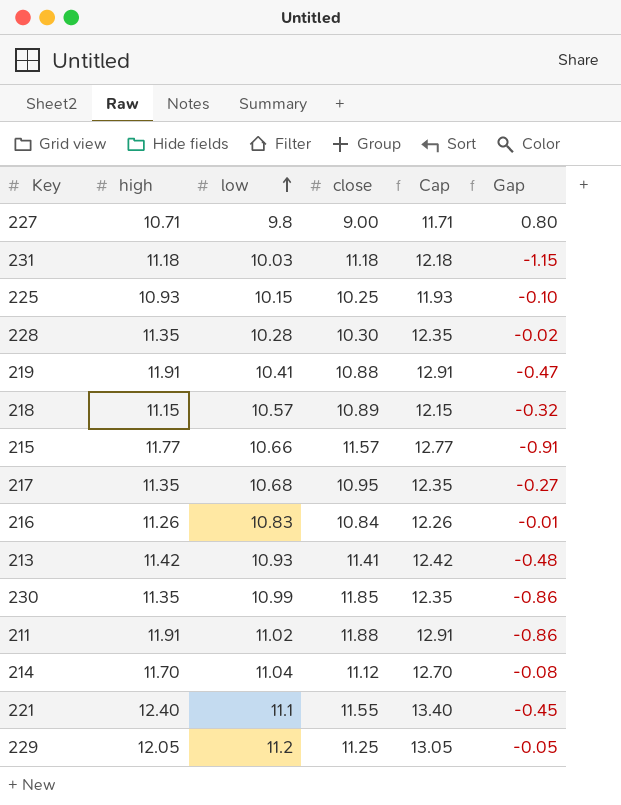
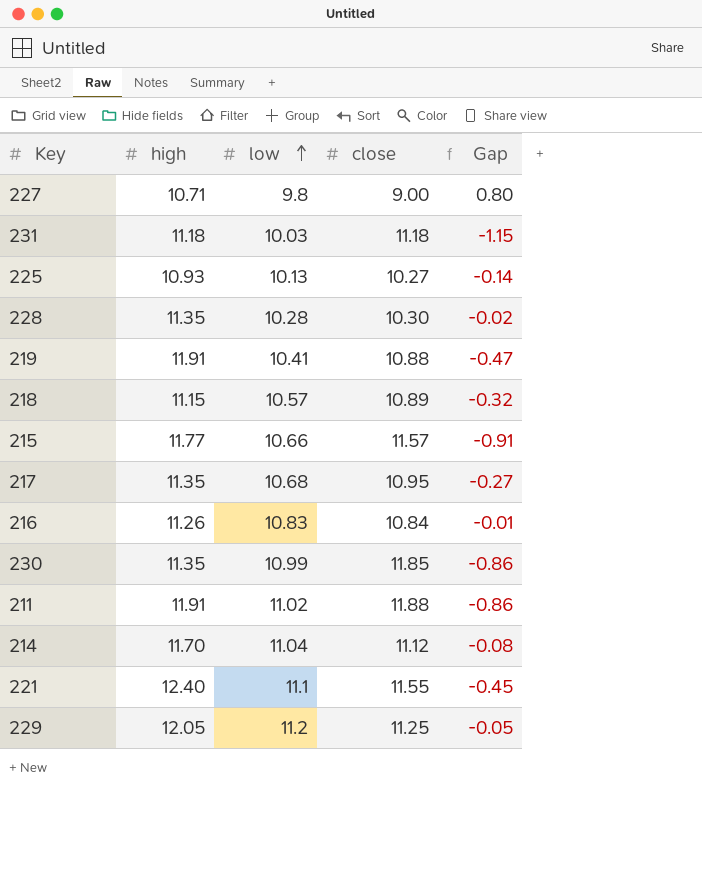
column Cap | formula: [high] + 1 -> none
row 213: 11.42 | 10.93 | 11.41 | 12.42 | -0.48 -> none
225 | low: 10.15 -> 10.13
225 | close: 10.25 -> 10.27
225 | Gap: -0.10 -> -0.14

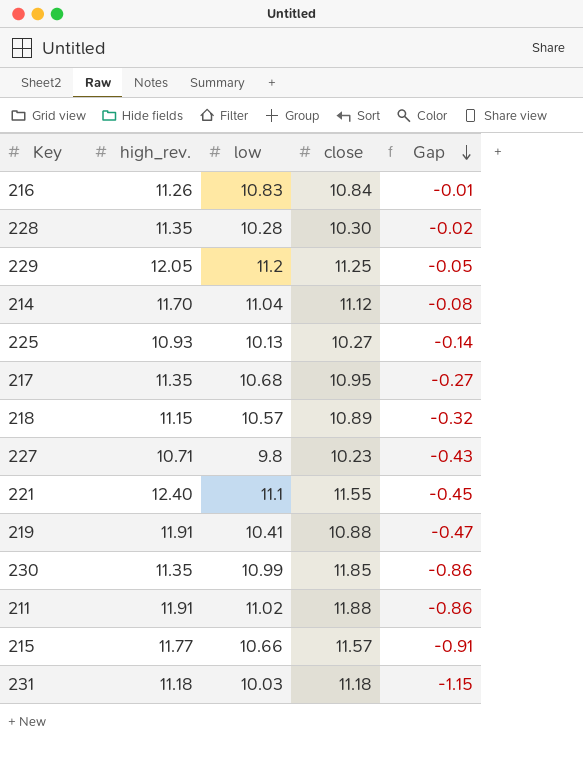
row order: low ascending -> Gap descending
column name: high -> high_rev.
227 | close: 9.00 -> 10.23
227 | Gap: 0.80 -> -0.43

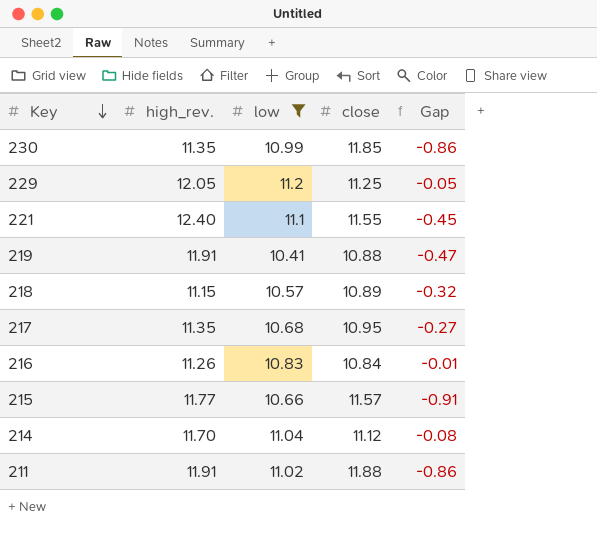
filter: none -> low >= 10.41
row order: Gap descending -> Key descending

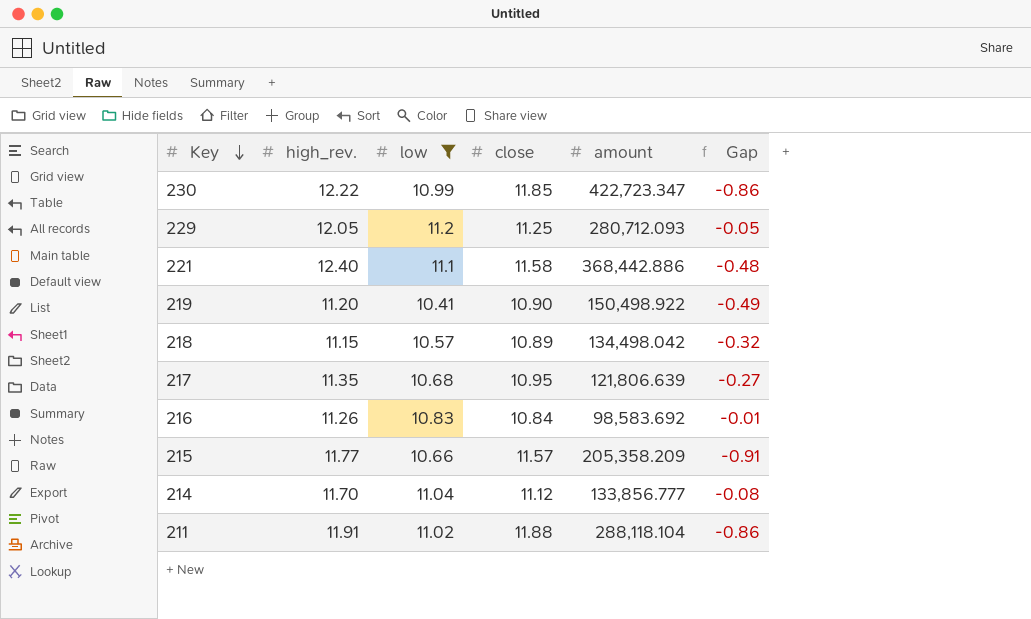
column amount | position: none -> 5
230 | high_rev.: 11.35 -> 12.22
221 | close: 11.55 -> 11.58
221 | Gap: -0.45 -> -0.48
219 | high_rev.: 11.91 -> 11.20
219 | close: 10.88 -> 10.90
219 | Gap: -0.47 -> -0.49

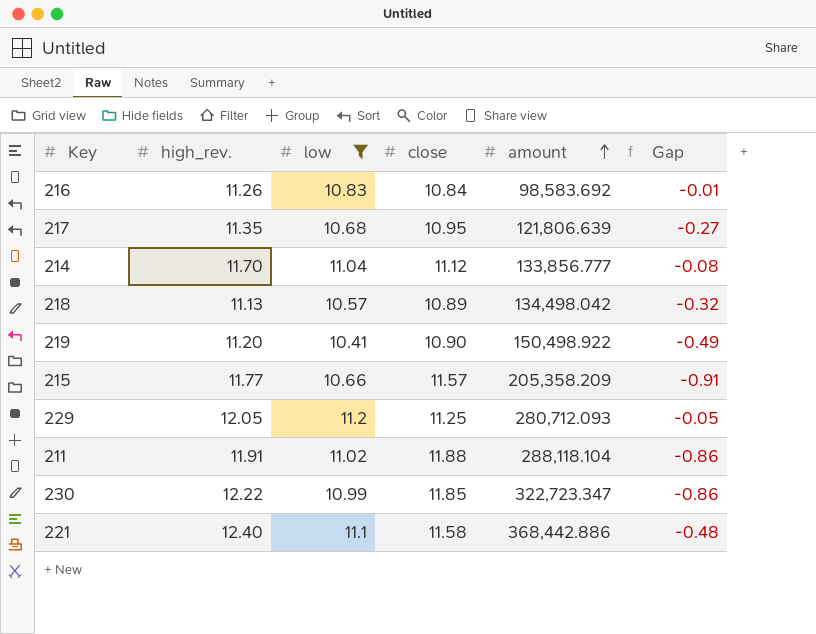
row order: Key descending -> amount ascending
218 | high_rev.: 11.15 -> 11.13
230 | amount: 422,723.347 -> 322,723.347

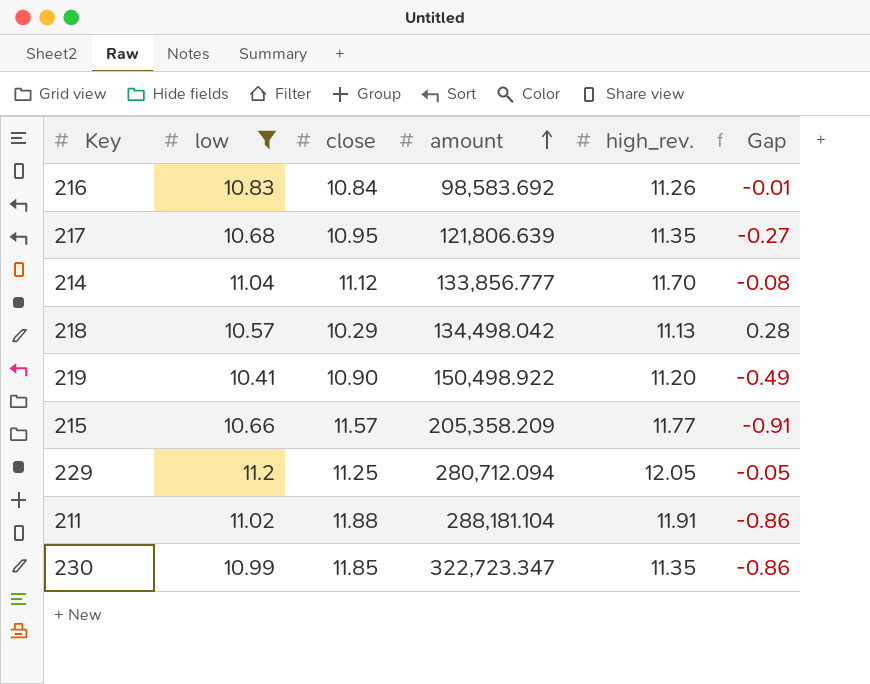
column high_rev. | position: 2 -> 5
row 221: 12.40 | 11.1 | 11.58 | 368,442.886 | -0.48 -> none
218 | close: 10.89 -> 10.29
218 | Gap: -0.32 -> 0.28
229 | amount: 280,712.093 -> 280,712.094
211 | amount: 288,118.104 -> 288,181.104
230 | high_rev.: 12.22 -> 11.35

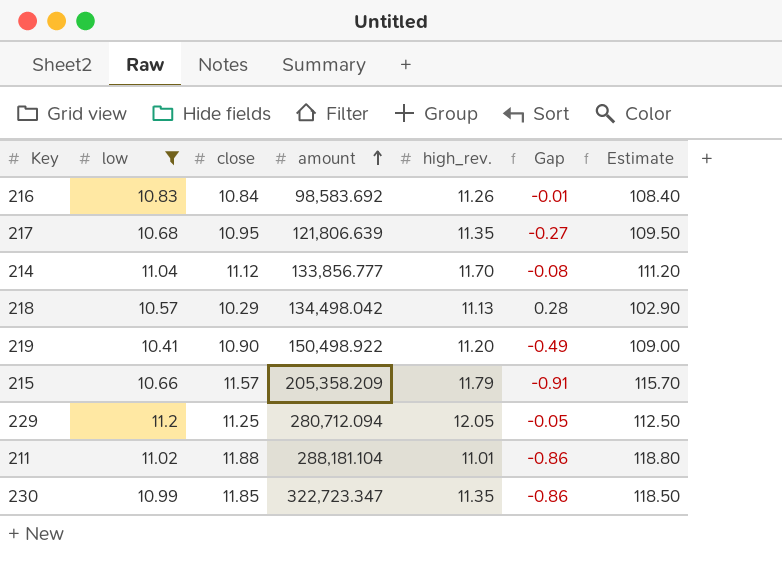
column Estimate | formula: none -> [close] * 10
215 | high_rev.: 11.77 -> 11.79
211 | high_rev.: 11.91 -> 11.01

